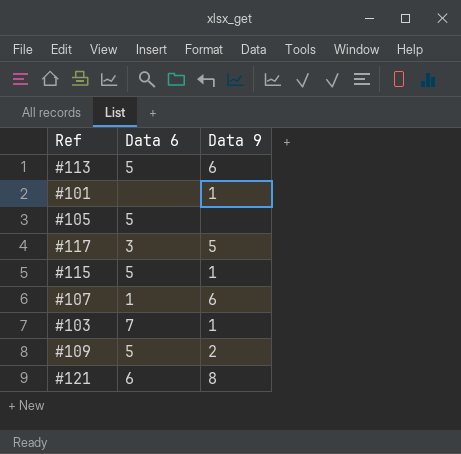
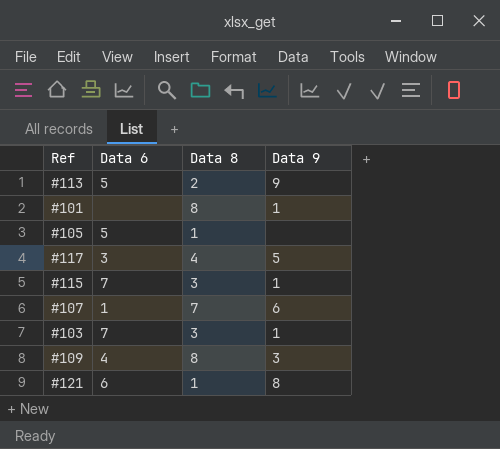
column Data 8 | position: none -> 3
#113 | Data 9: 6 -> 9
#115 | Data 6: 5 -> 7
#109 | Data 6: 5 -> 4
#109 | Data 9: 2 -> 3

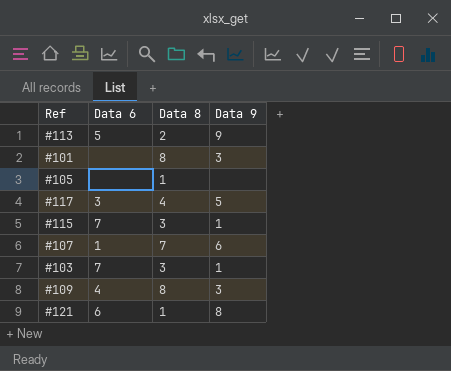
#101 | Data 9: 1 -> 3
#105 | Data 6: 5 -> none

